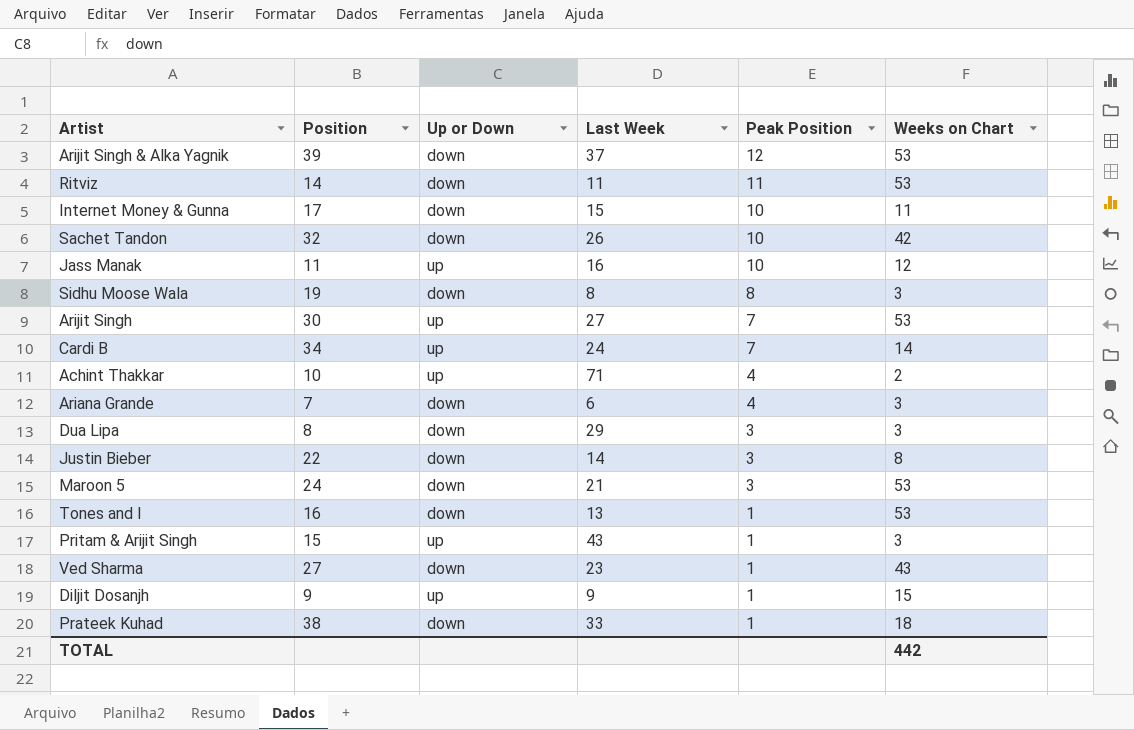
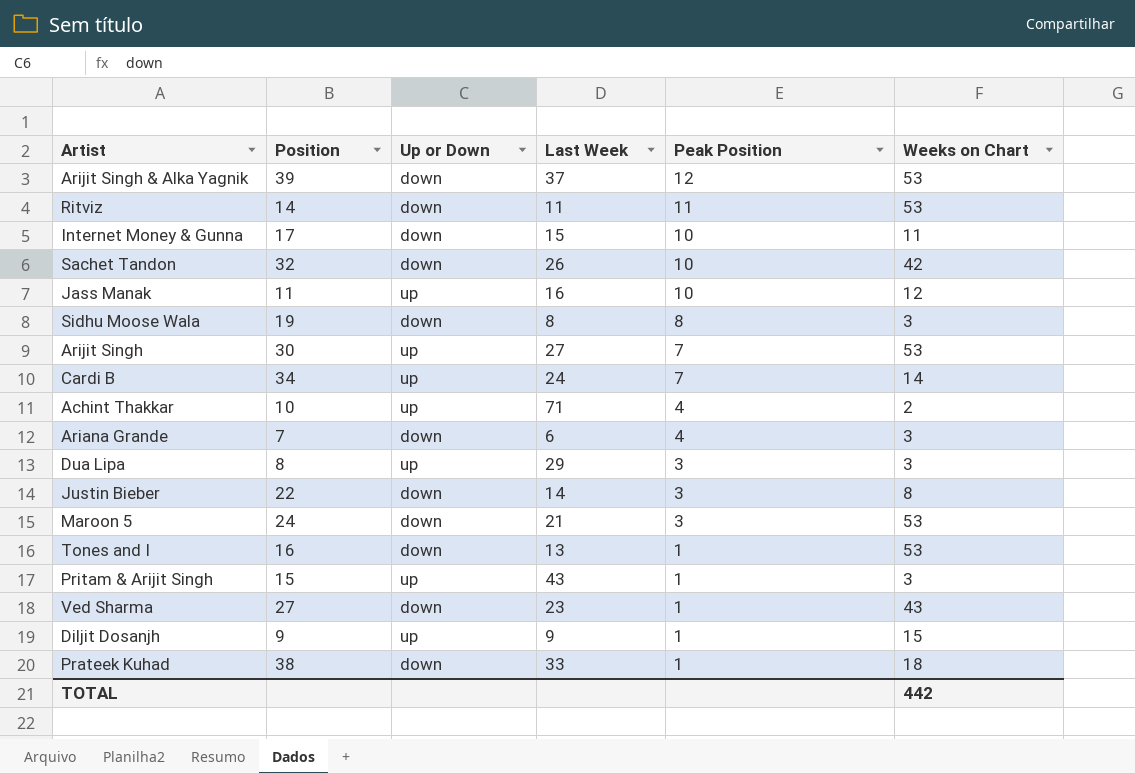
Dua Lipa | Up or Down: down -> up

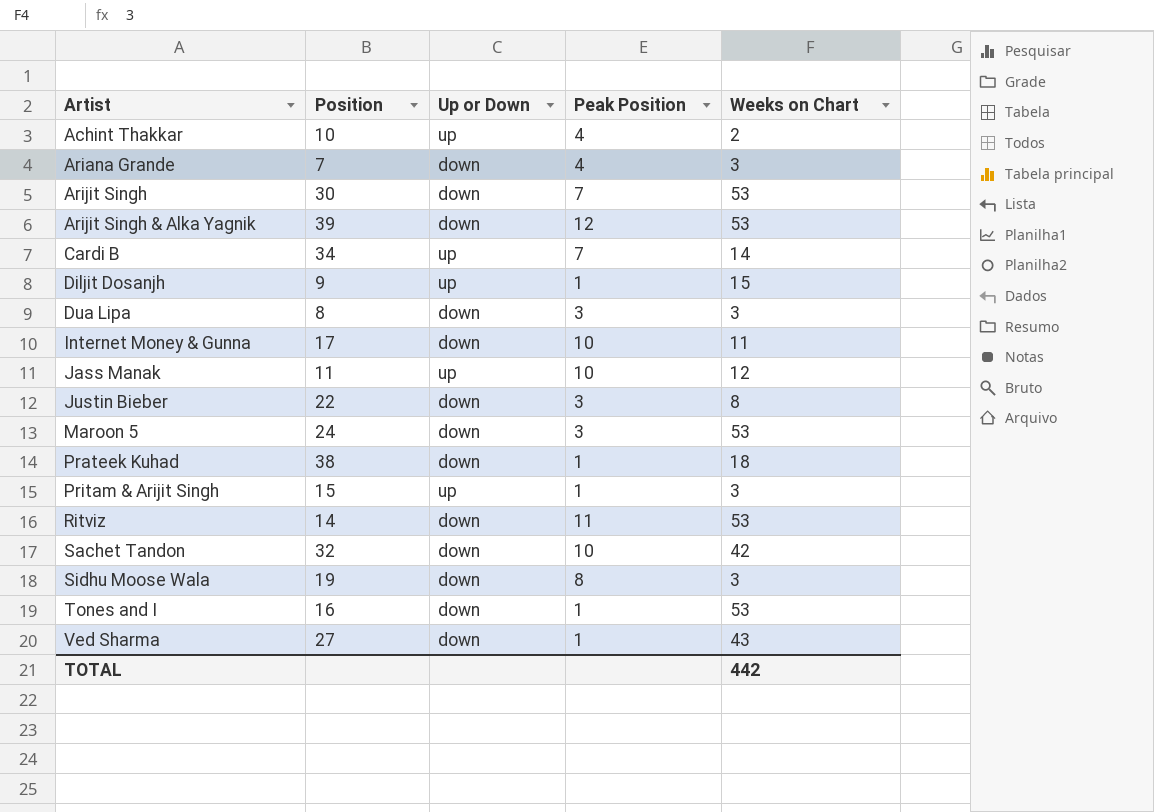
row order: Peak Position descending -> Artist ascending
column Last Week | position: 4 -> none
Arijit Singh | Up or Down: up -> down
Dua Lipa | Up or Down: up -> down

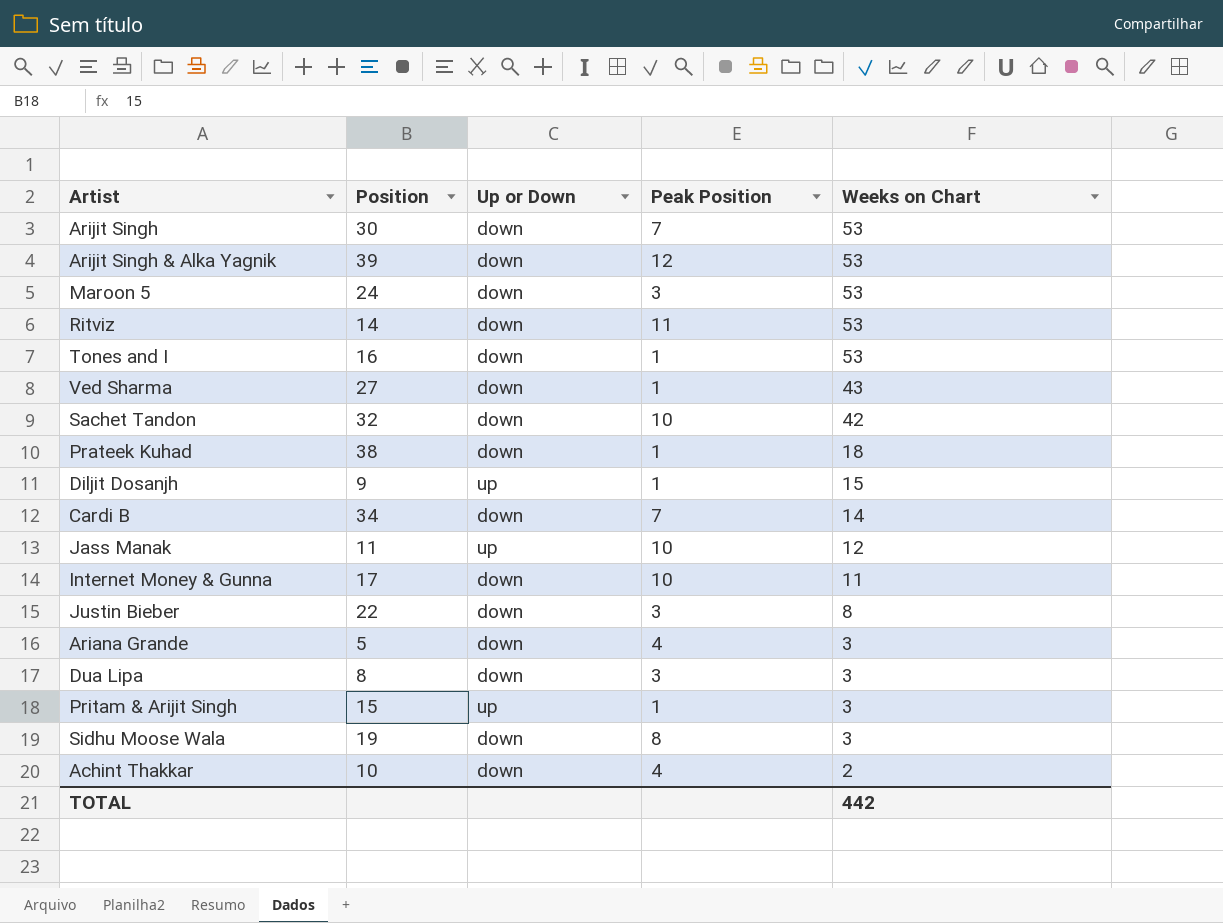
row order: Artist ascending -> Weeks on Chart descending
Cardi B | Up or Down: up -> down
Ariana Grande | Position: 7 -> 5
Achint Thakkar | Up or Down: up -> down

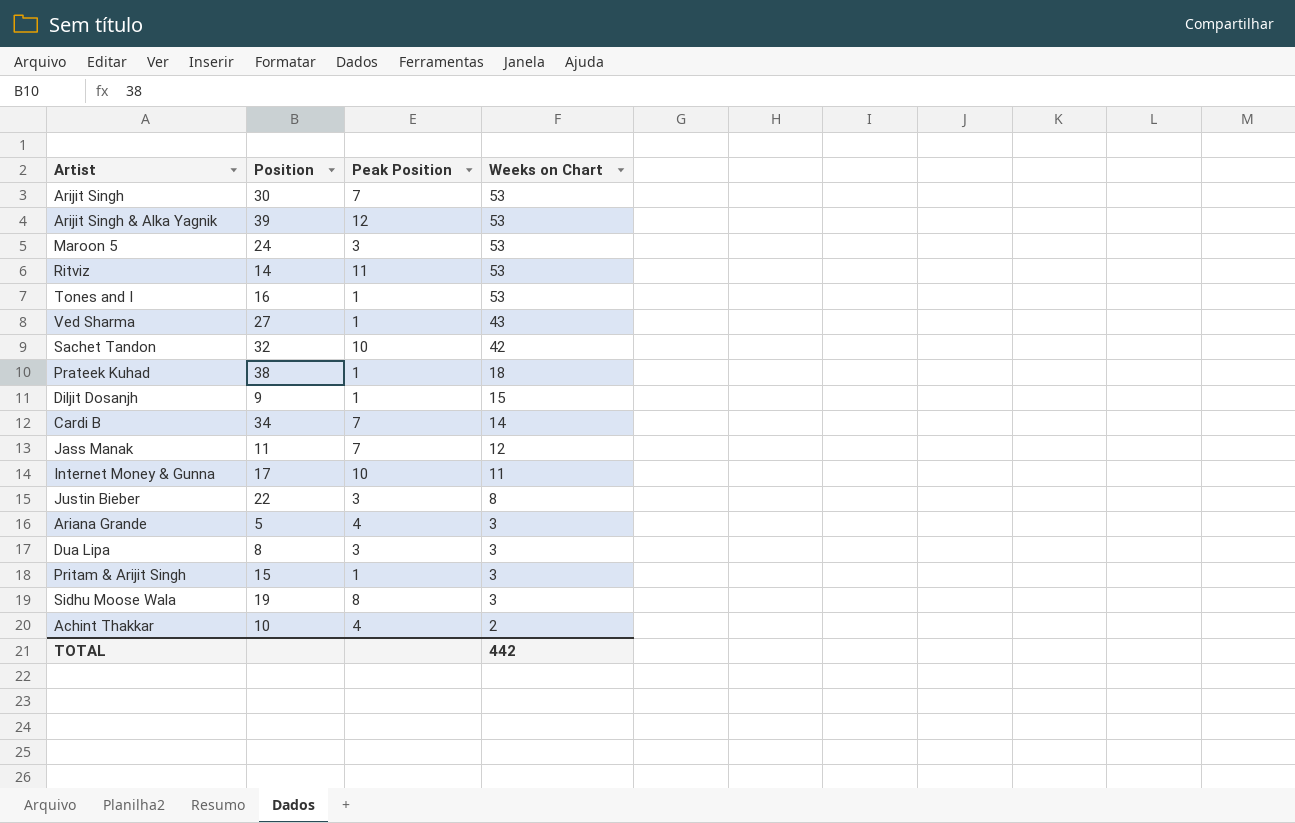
column Up or Down | position: 3 -> none
Jass Manak | Peak Position: 10 -> 7

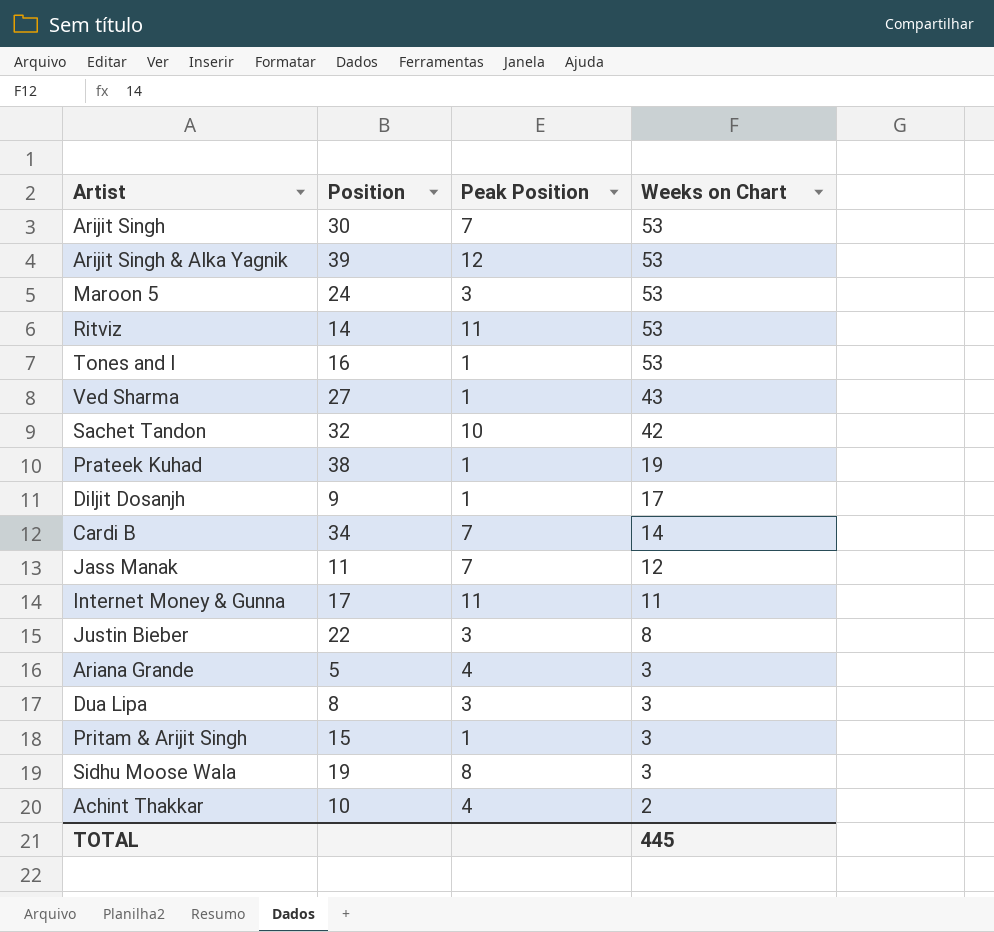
Prateek Kuhad | Weeks on Chart: 18 -> 19
Diljit Dosanjh | Weeks on Chart: 15 -> 17
Internet Money & Gunna | Peak Position: 10 -> 11
TOTAL | Weeks on Chart: 442 -> 445

